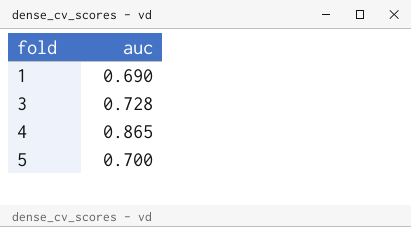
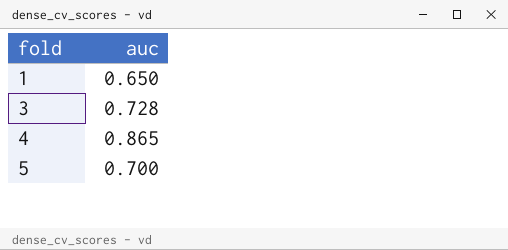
1 | auc: 0.690 -> 0.650

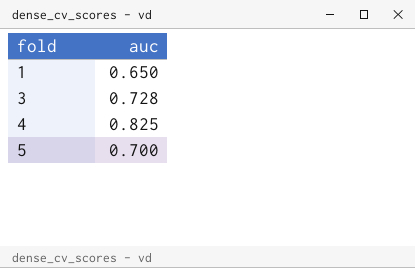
4 | auc: 0.865 -> 0.825

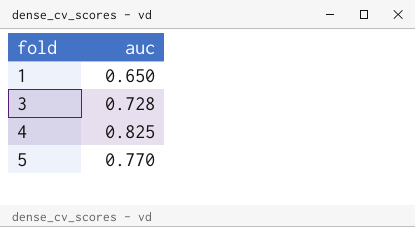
5 | auc: 0.700 -> 0.770

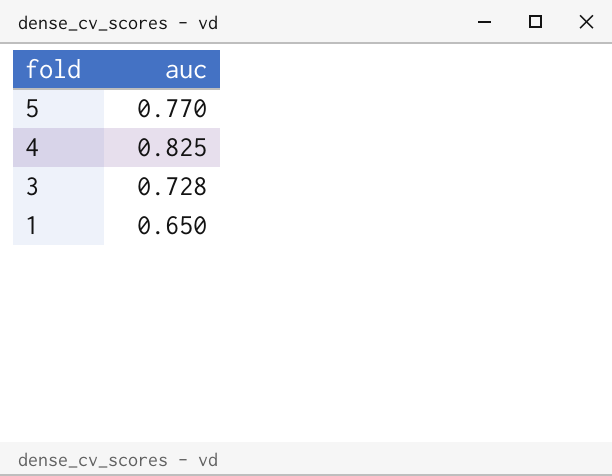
row order: fold ascending -> fold descending

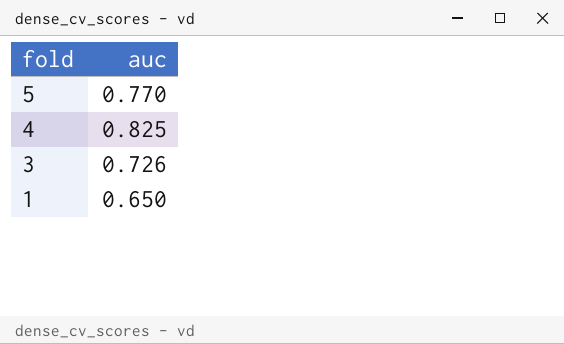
3 | auc: 0.728 -> 0.726

